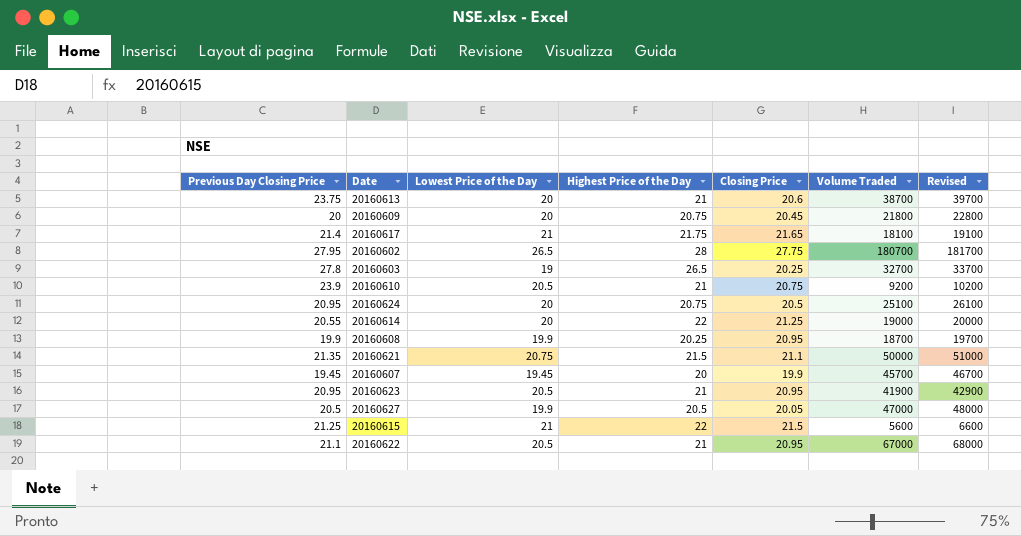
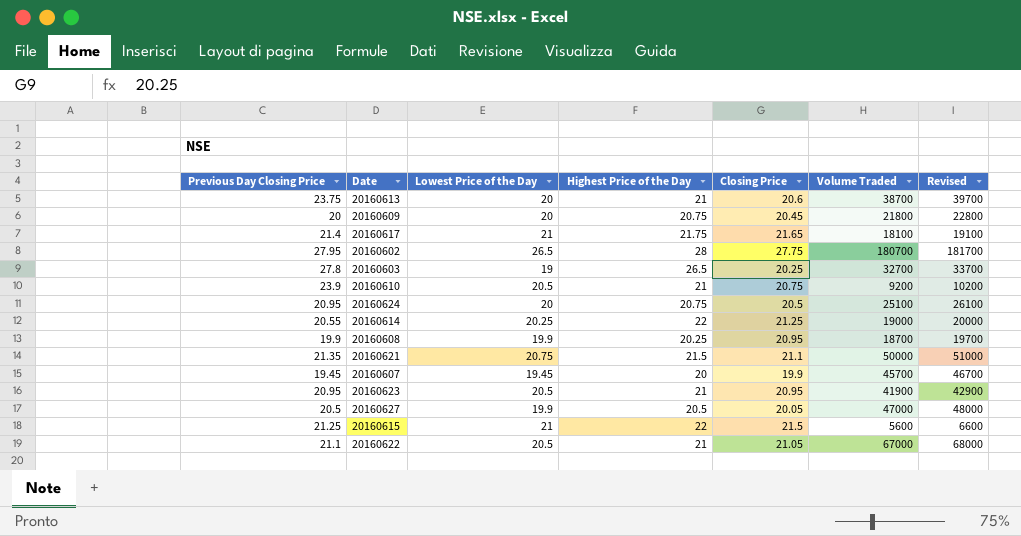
20160614 | Lowest Price of the Day: 20 -> 20.25
20160622 | Closing Price: 20.95 -> 21.05

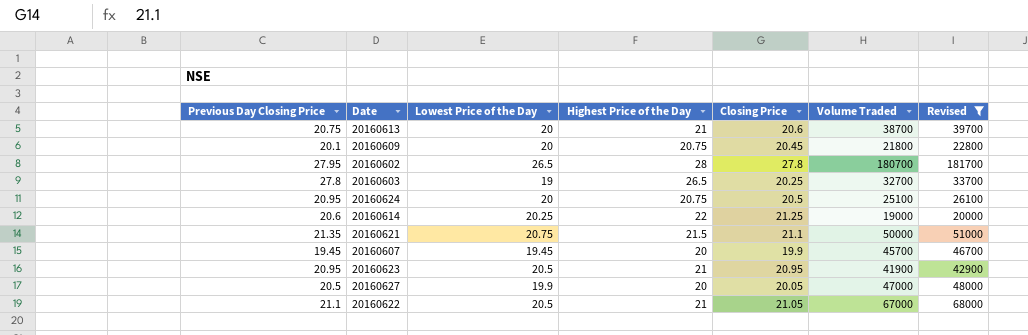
filter: none -> Revised >= 20000
20160613 | Previous Day Closing Price: 23.75 -> 20.75
20160609 | Previous Day Closing Price: 20 -> 20.1
20160602 | Closing Price: 27.75 -> 27.8
20160614 | Previous Day Closing Price: 20.55 -> 20.6
20160627 | Highest Price of the Day: 20.5 -> 20

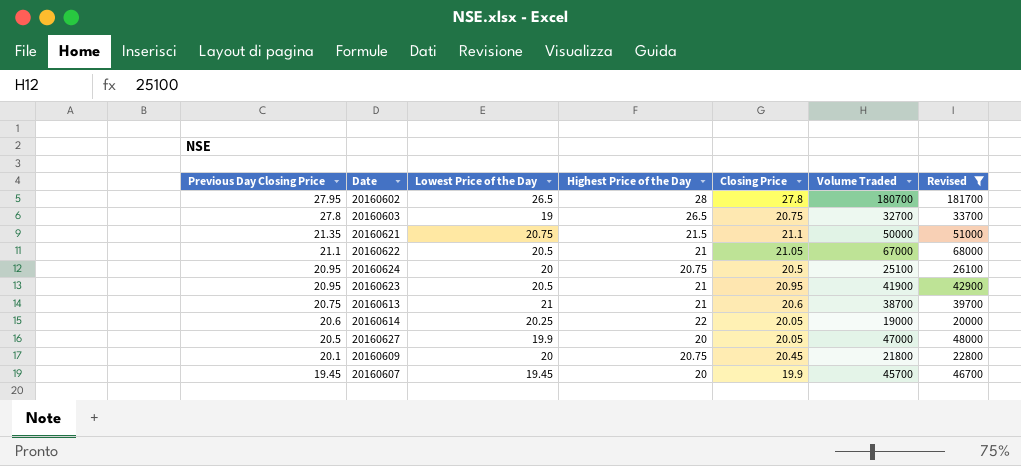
row order: none -> Previous Day Closing Price descending
20160603 | Closing Price: 20.25 -> 20.75
20160613 | Lowest Price of the Day: 20 -> 21
20160614 | Closing Price: 21.25 -> 20.05

